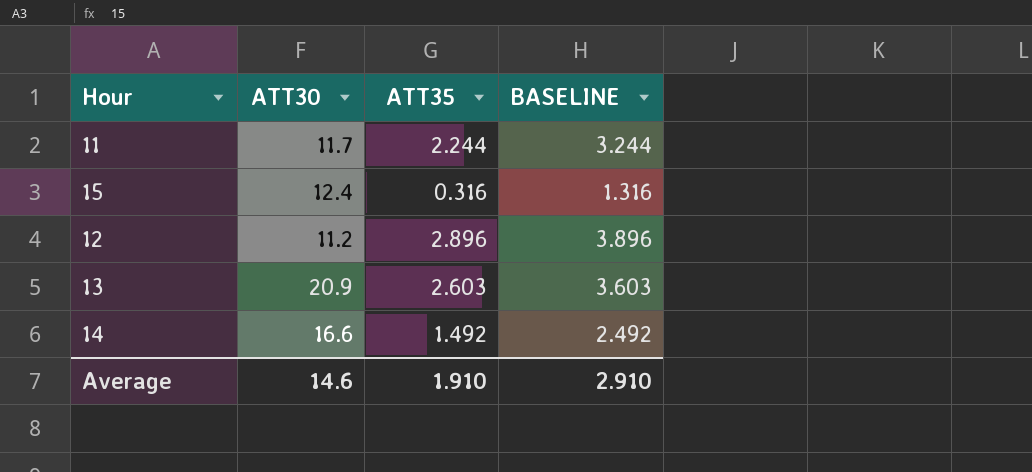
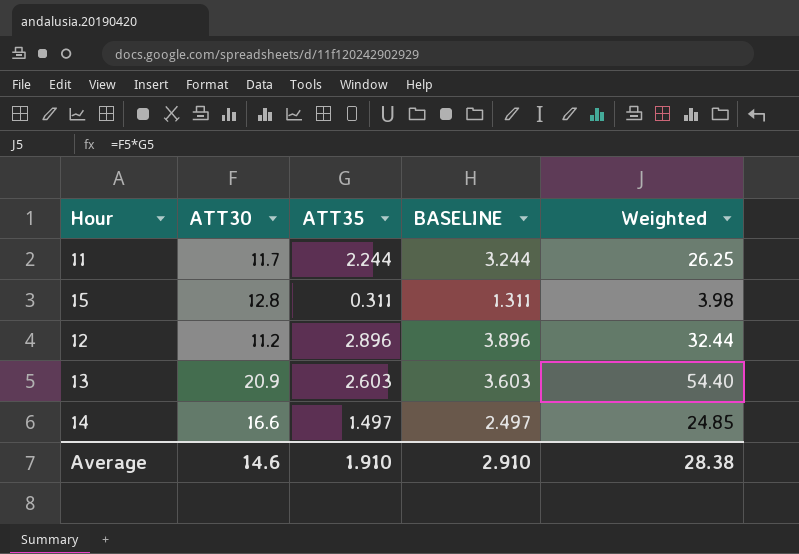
column Weighted | formula: none -> [ATT30] * [ATT35]
15 | ATT30: 12.4 -> 12.8
15 | ATT35: 0.316 -> 0.311
15 | BASELINE: 1.316 -> 1.311
14 | ATT35: 1.492 -> 1.497
14 | BASELINE: 2.492 -> 2.497

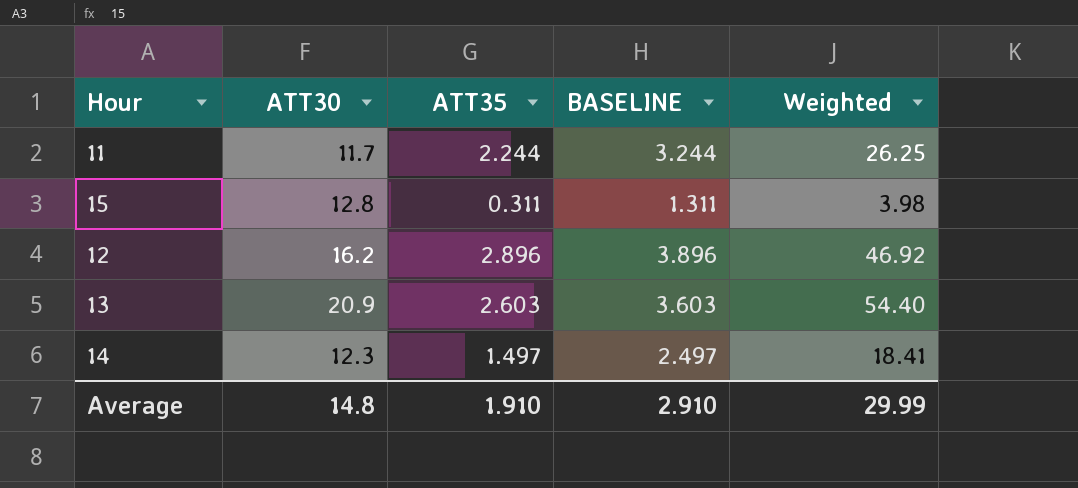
12 | ATT30: 11.2 -> 16.2
12 | Weighted: 32.44 -> 46.92
14 | ATT30: 16.6 -> 12.3
14 | Weighted: 24.85 -> 18.41
Average | ATT30: 14.6 -> 14.8
Average | Weighted: 28.38 -> 29.99

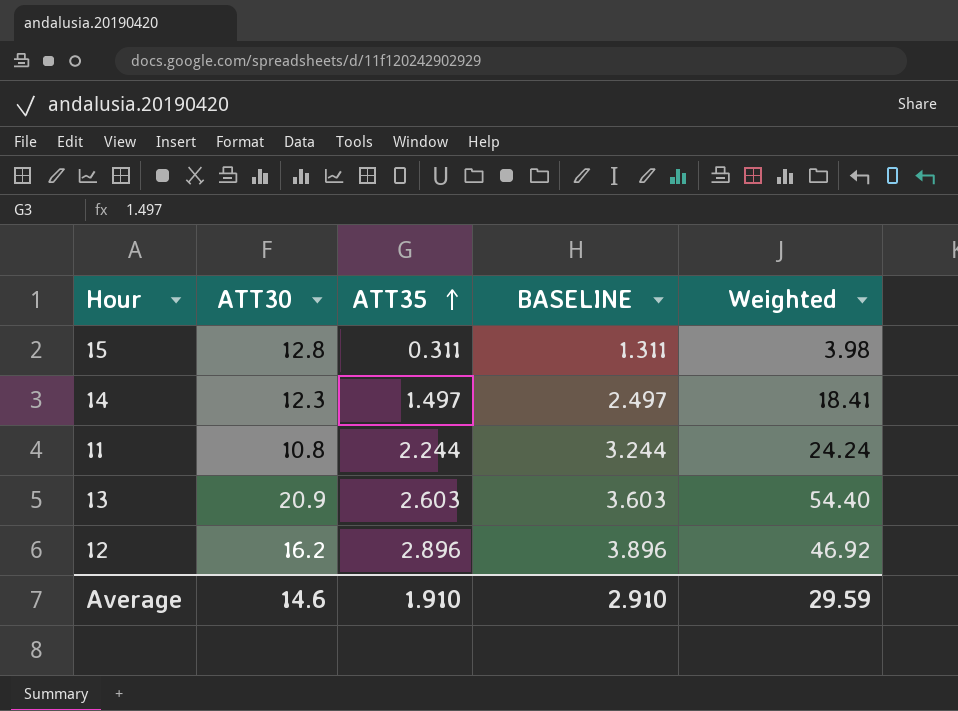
row order: none -> ATT35 ascending
11 | ATT30: 11.7 -> 10.8
11 | Weighted: 26.25 -> 24.24
Average | ATT30: 14.8 -> 14.6
Average | Weighted: 29.99 -> 29.59

